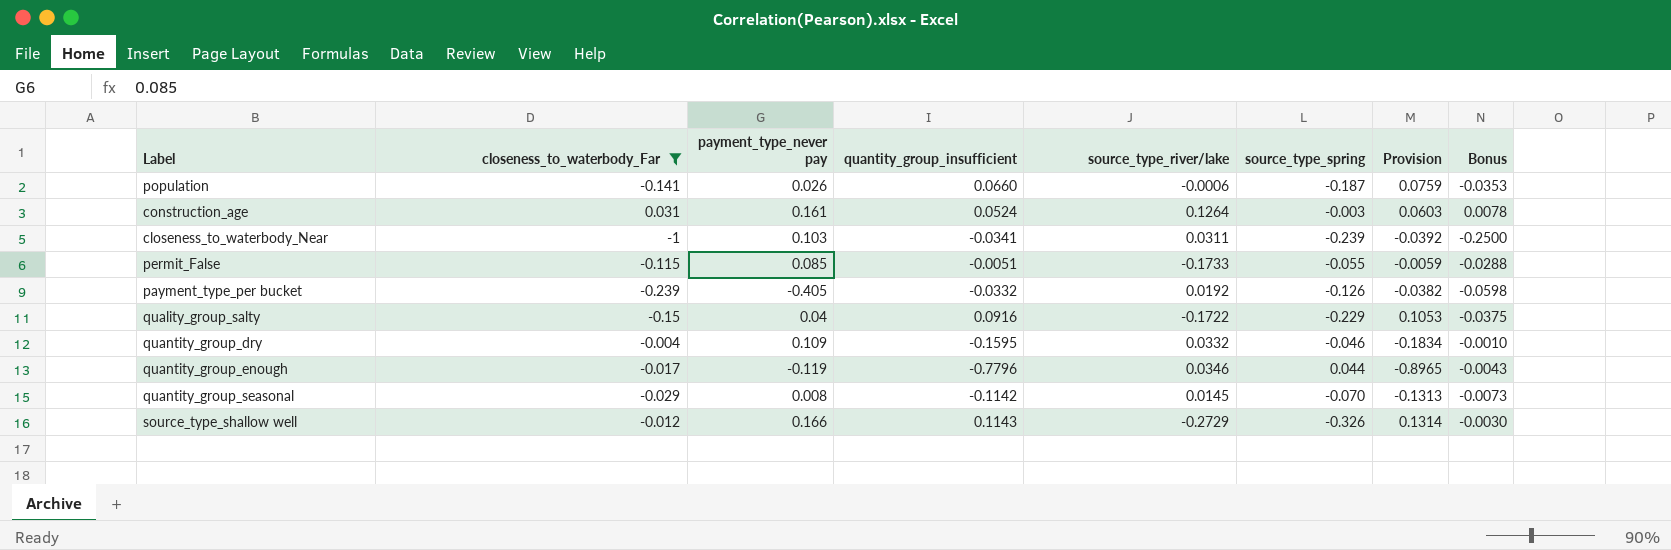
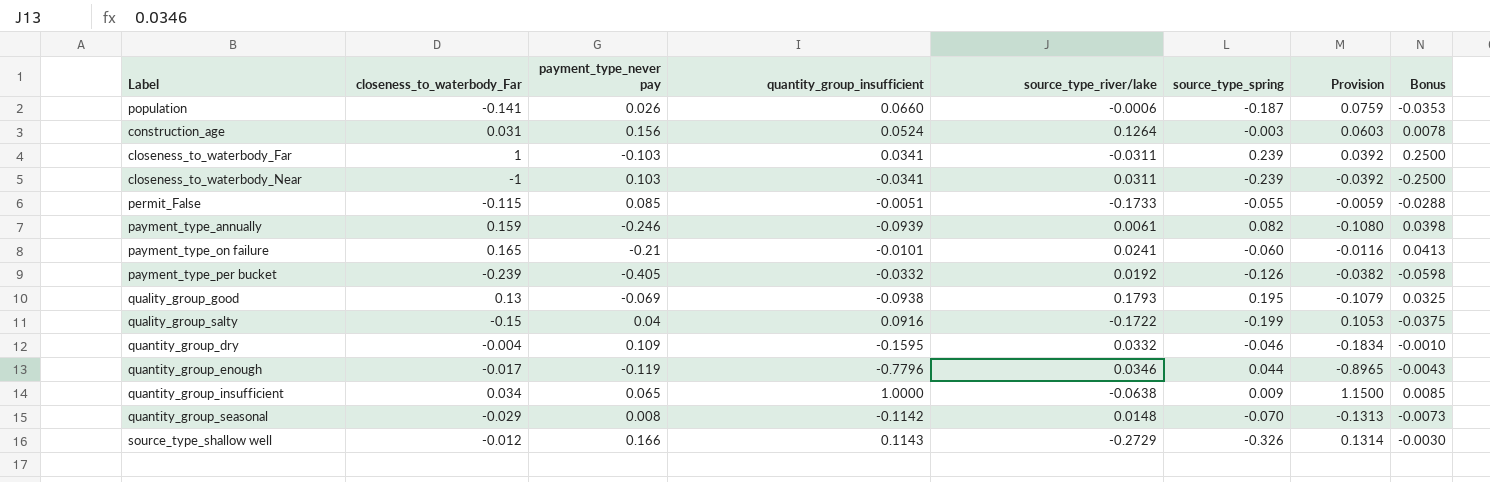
filter: closeness_to_waterbody_Far <= 0.031 -> none
construction_age | payment_type_never pay: 0.161 -> 0.156
quality_group_salty | source_type_spring: -0.229 -> -0.199
quantity_group_seasonal | source_type_river/lake: 0.0145 -> 0.0148

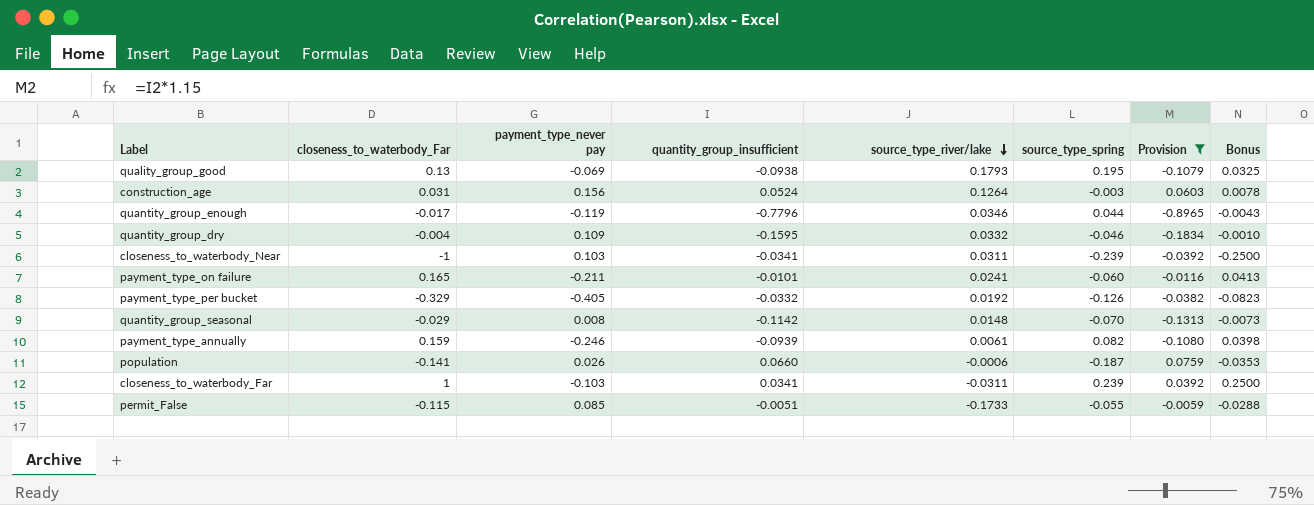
filter: none -> Provision <= 0.0759
row order: none -> source_type_river/lake descending
payment_type_on failure | payment_type_never pay: -0.21 -> -0.211
payment_type_per bucket | closeness_to_waterbody_Far: -0.239 -> -0.329
payment_type_per bucket | Bonus: -0.0598 -> -0.0823

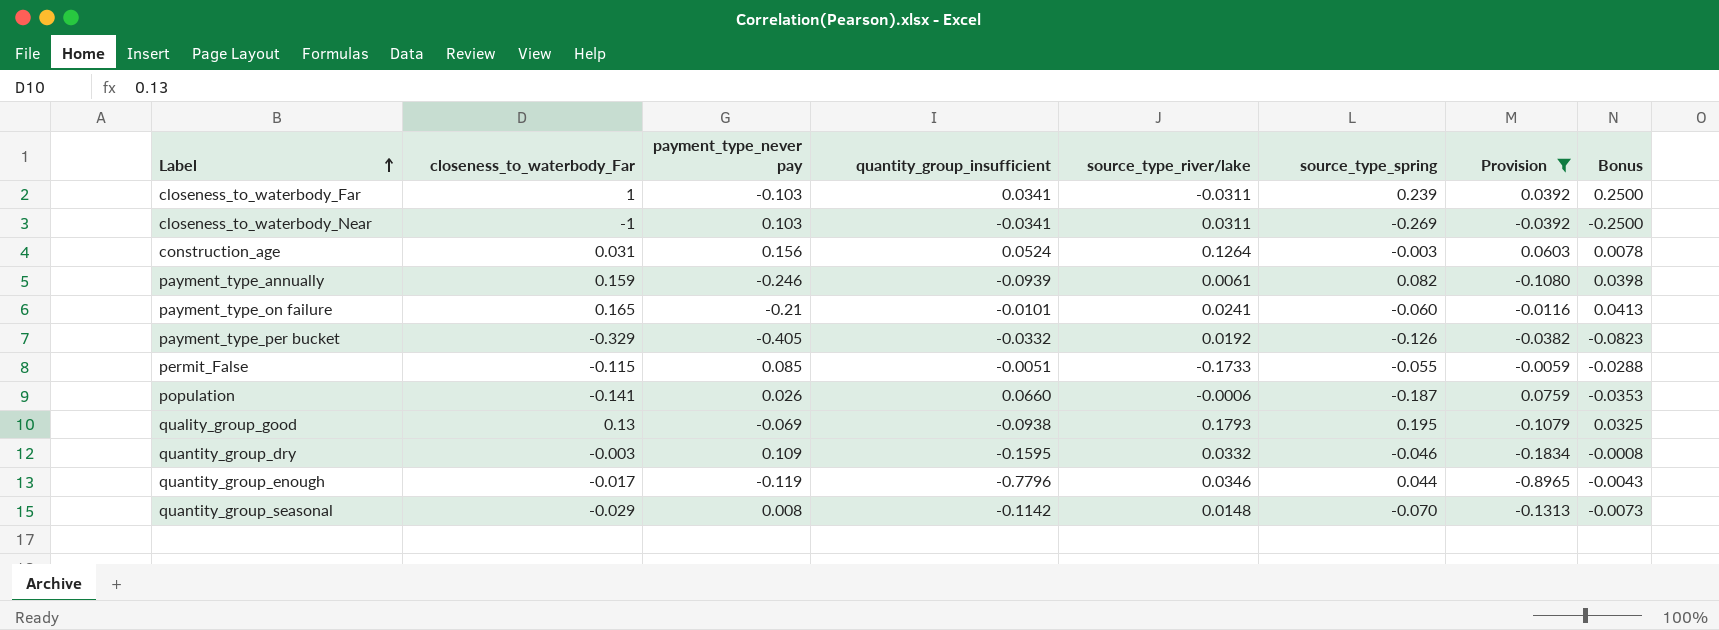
row order: source_type_river/lake descending -> Label ascending
closeness_to_waterbody_Near | source_type_spring: -0.239 -> -0.269
payment_type_on failure | payment_type_never pay: -0.211 -> -0.21
quantity_group_dry | closeness_to_waterbody_Far: -0.004 -> -0.003
quantity_group_dry | Bonus: -0.0010 -> -0.0008

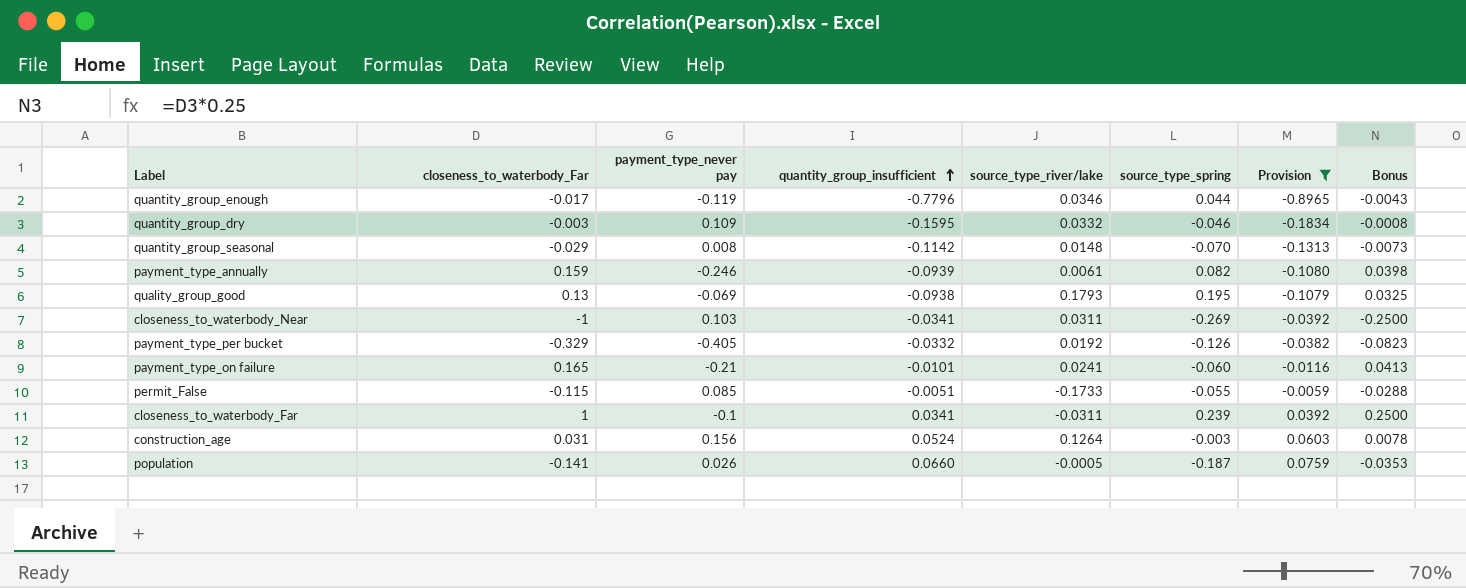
row order: Label ascending -> quantity_group_insufficient ascending
closeness_to_waterbody_Far | payment_type_never pay: -0.103 -> -0.1
population | source_type_river/lake: -0.0006 -> -0.0005

